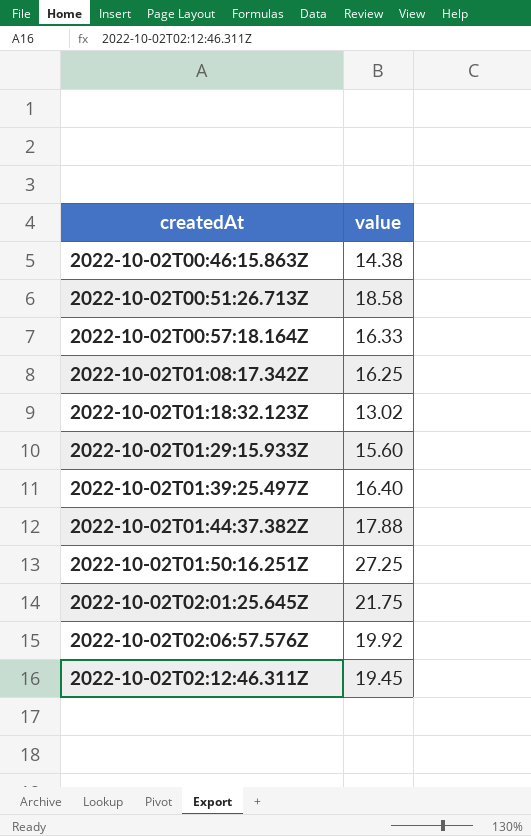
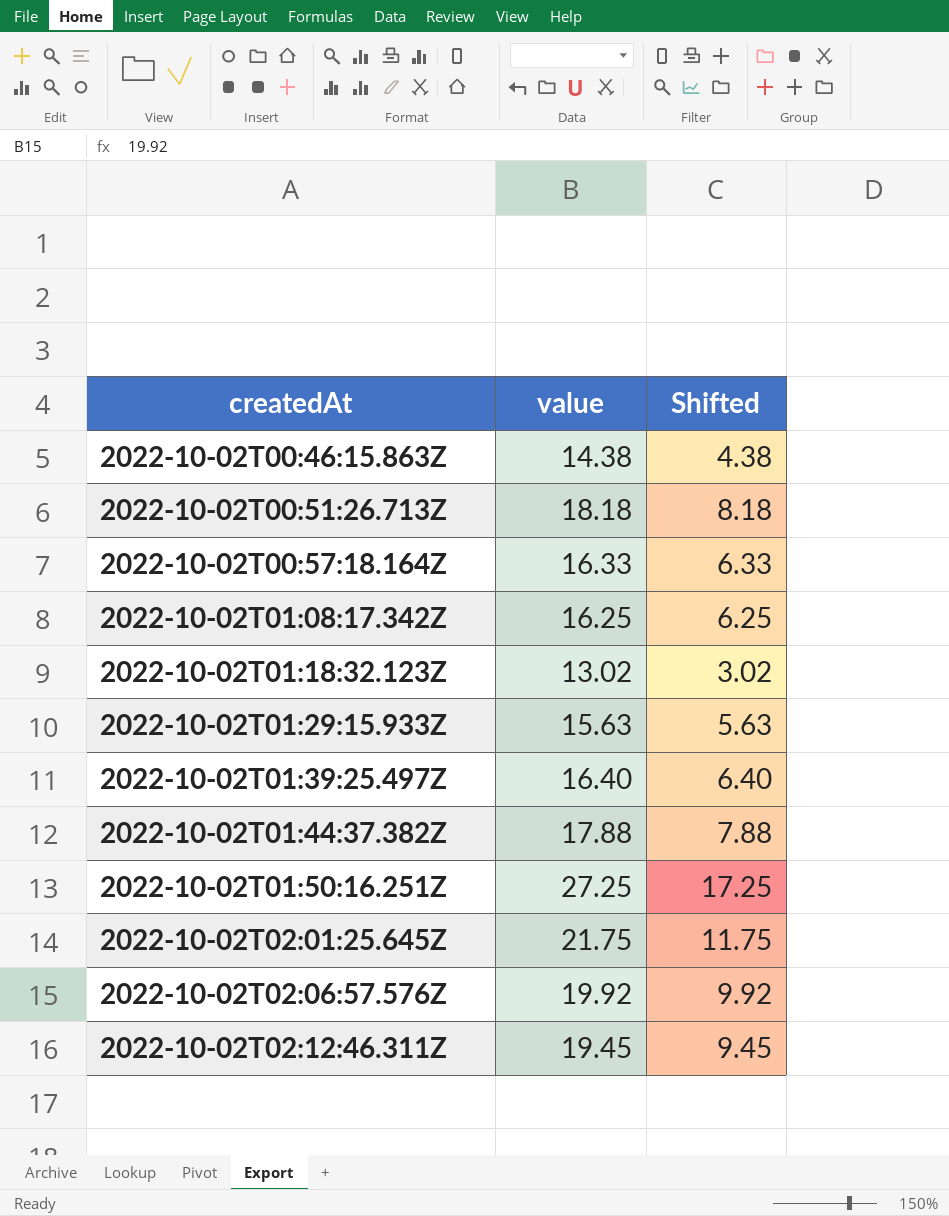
column Shifted | formula: none -> [value] - 10
2022-10-02T00:51:26.713Z | value: 18.58 -> 18.18
2022-10-02T01:29:15.933Z | value: 15.60 -> 15.63

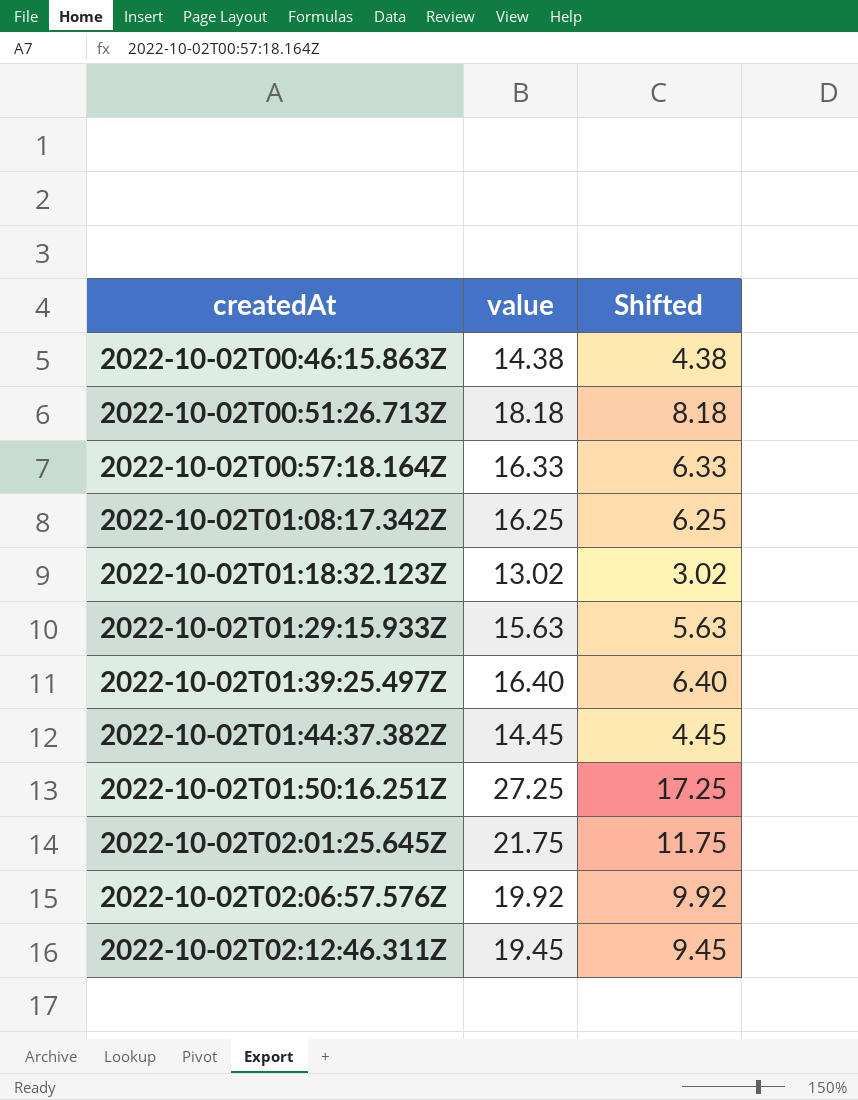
2022-10-02T01:44:37.382Z | value: 17.88 -> 14.45
2022-10-02T01:44:37.382Z | Shifted: 7.88 -> 4.45

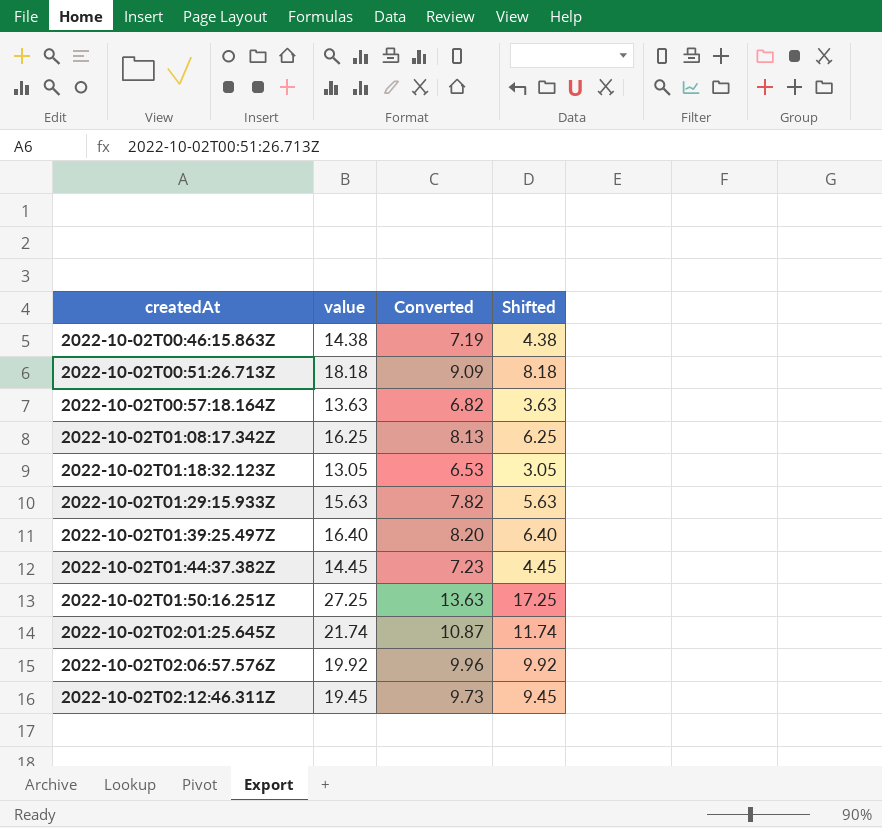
column Converted | formula: none -> [value] * 0.5
2022-10-02T00:57:18.164Z | value: 16.33 -> 13.63
2022-10-02T00:57:18.164Z | Shifted: 6.33 -> 3.63
2022-10-02T01:18:32.123Z | value: 13.02 -> 13.05
2022-10-02T01:18:32.123Z | Shifted: 3.02 -> 3.05
2022-10-02T02:01:25.645Z | value: 21.75 -> 21.74
2022-10-02T02:01:25.645Z | Shifted: 11.75 -> 11.74

